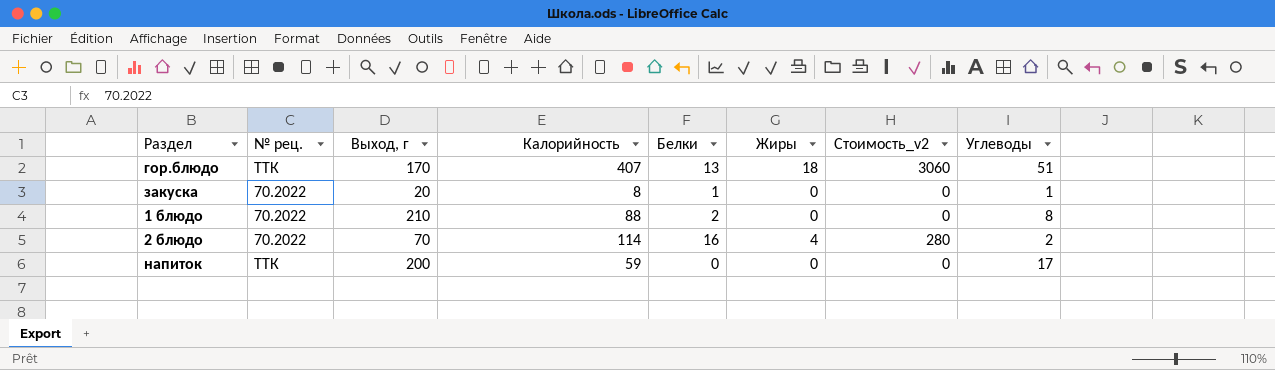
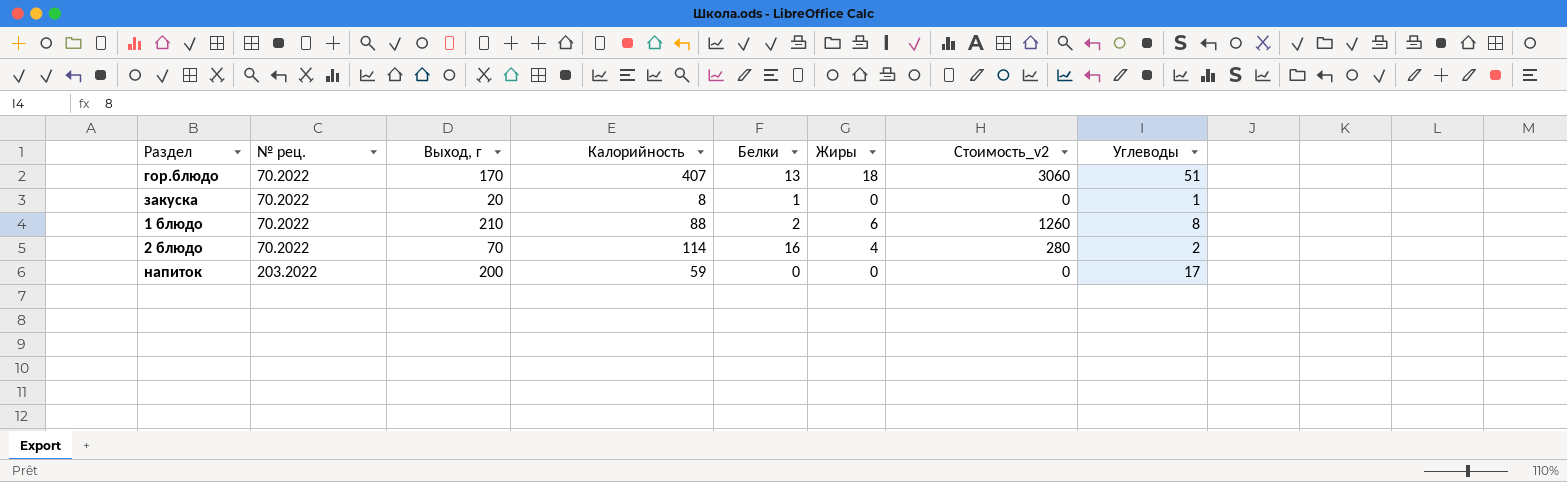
гор.блюдо | № рец.: ТТК -> 70.2022
1 блюдо | Жиры: 0 -> 6
1 блюдо | Стоимость_v2: 0 -> 1260
напиток | № рец.: ТТК -> 203.2022

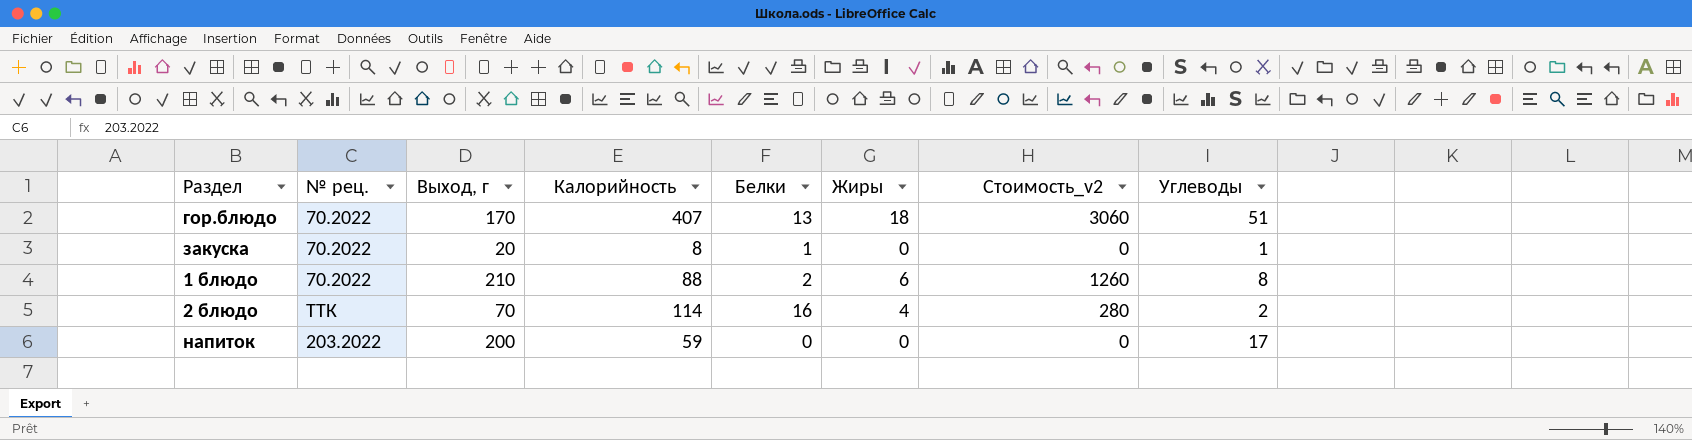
2 блюдо | № рец.: 70.2022 -> ТТК

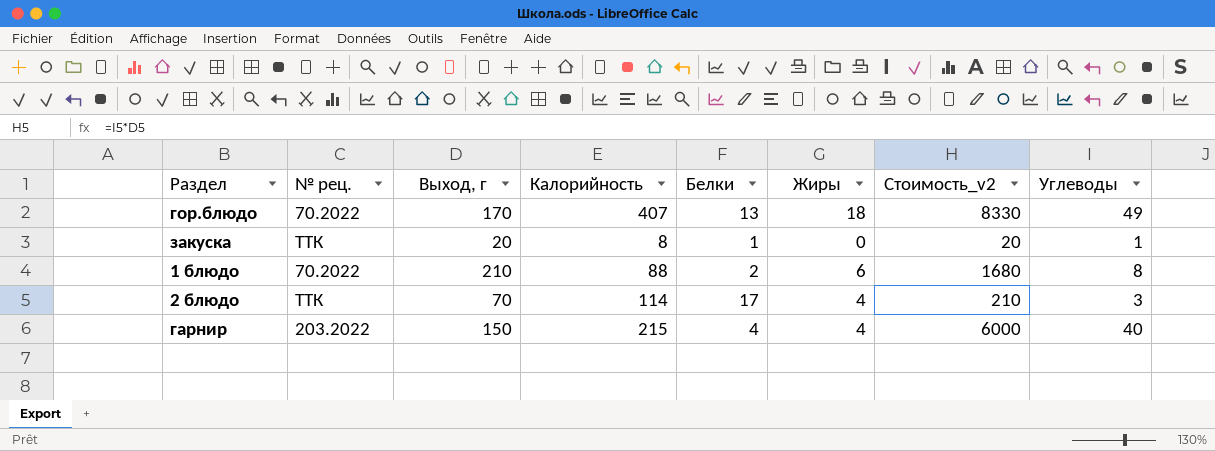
column Стоимость_v2 | formula: [Выход, г] * [Жиры] -> [Выход, г] * [Углеводы]
row напиток: 203.2022 | 200 | 59 | 0 | 0 | 0 | 17 -> none
гор.блюдо | Углеводы: 51 -> 49
закуска | № рец.: 70.2022 -> ТТК
2 блюдо | Белки: 16 -> 17
2 блюдо | Углеводы: 2 -> 3
row гарнир: none -> 203.2022 | 150 | 215 | 4 | 4 | 6000 | 40

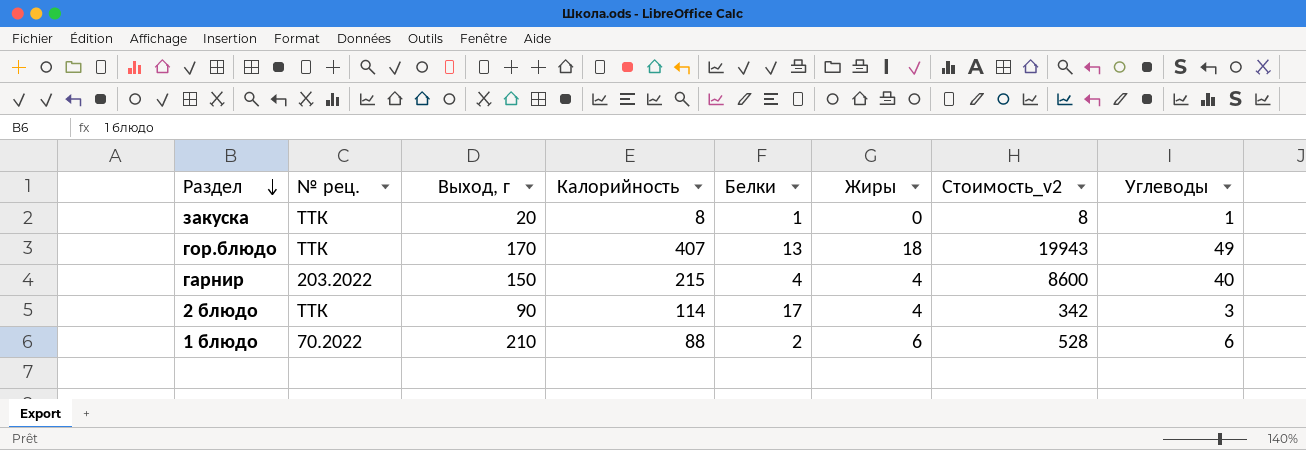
row order: none -> Раздел descending
column Стоимость_v2 | formula: [Выход, г] * [Углеводы] -> [Калорийность] * [Углеводы]
гор.блюдо | № рец.: 70.2022 -> ТТК
2 блюдо | Выход, г: 70 -> 90
1 блюдо | Углеводы: 8 -> 6

